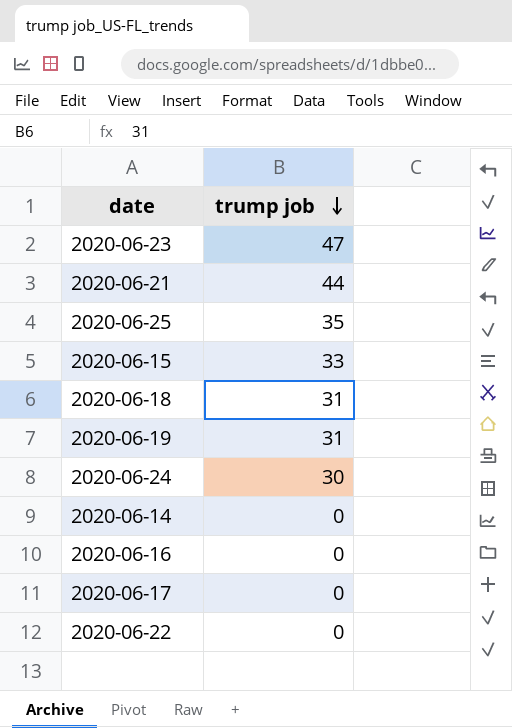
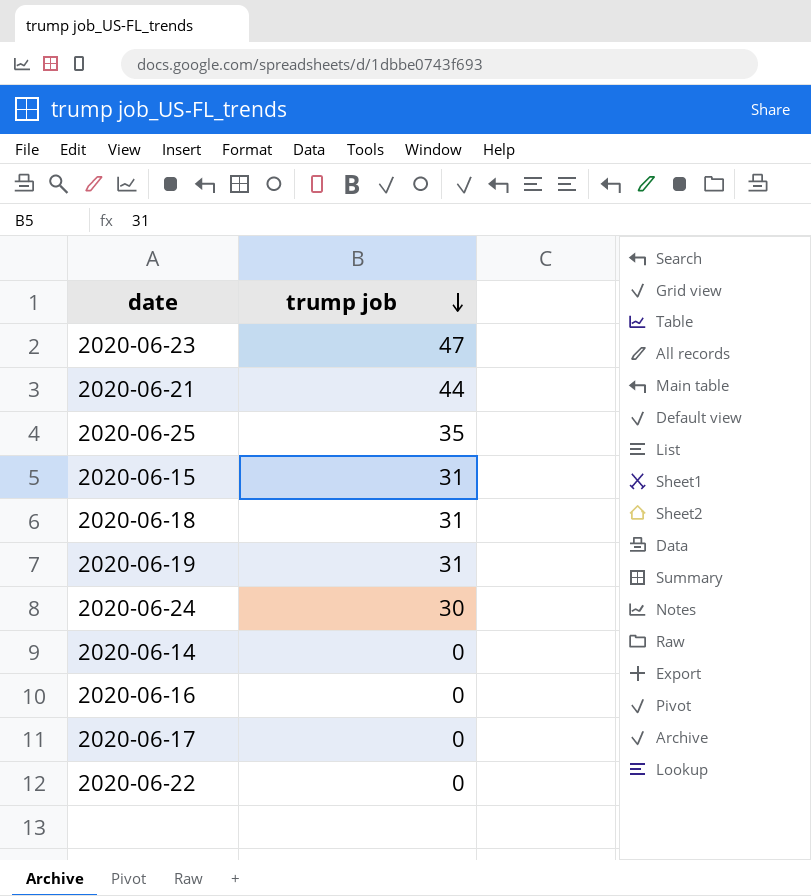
2020-06-15 | trump job: 33 -> 31

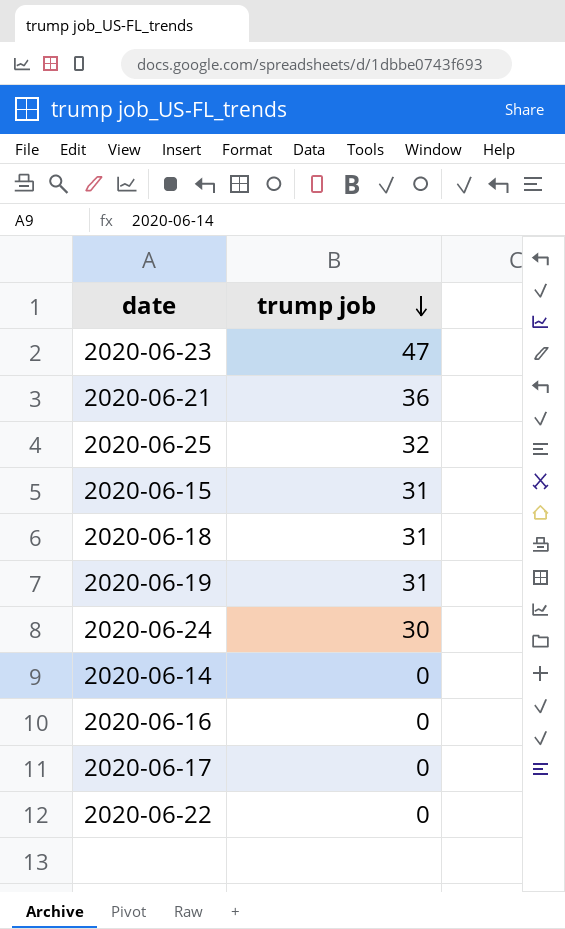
2020-06-21 | trump job: 44 -> 36
2020-06-25 | trump job: 35 -> 32

